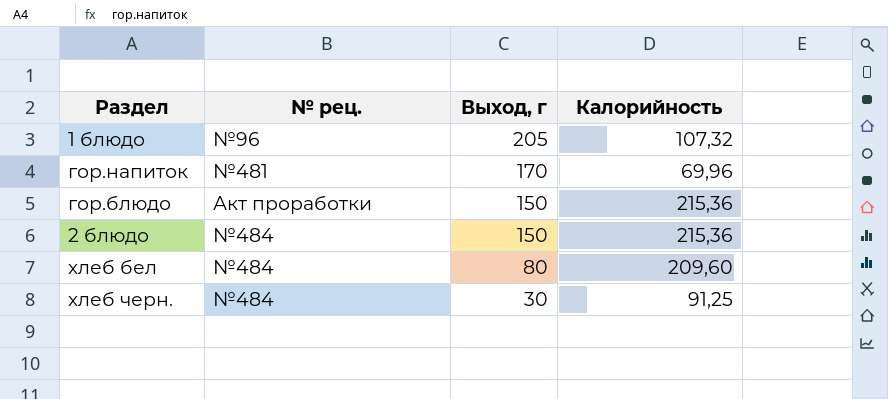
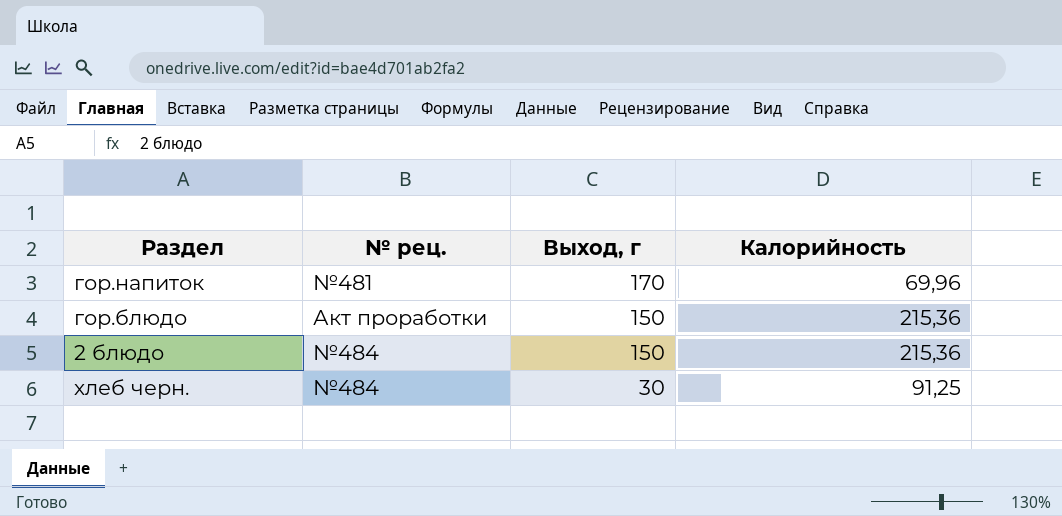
row 1 блюдо: №96 | 205 | 107,32 -> none
row хлеб бел: №484 | 80 | 209,60 -> none

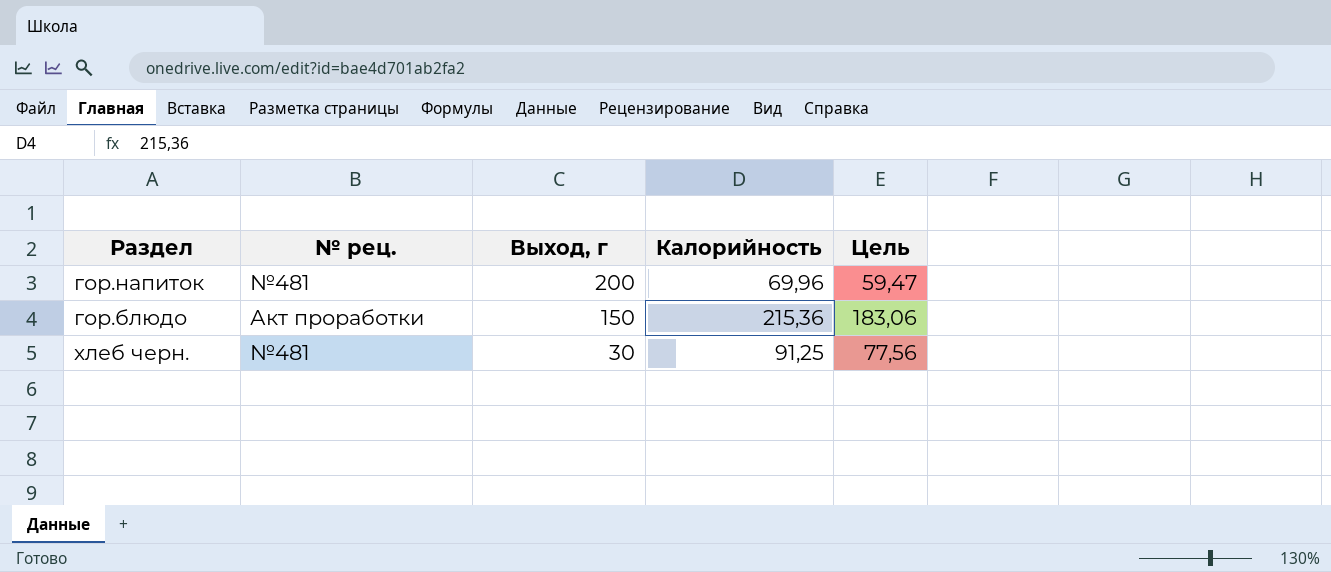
column Цель | formula: none -> [Калорийность] * 0,85
row 2 блюдо: №484 | 150 | 215,36 -> none
гор.напиток | Выход, г: 170 -> 200
хлеб черн. | № рец.: №484 -> №481

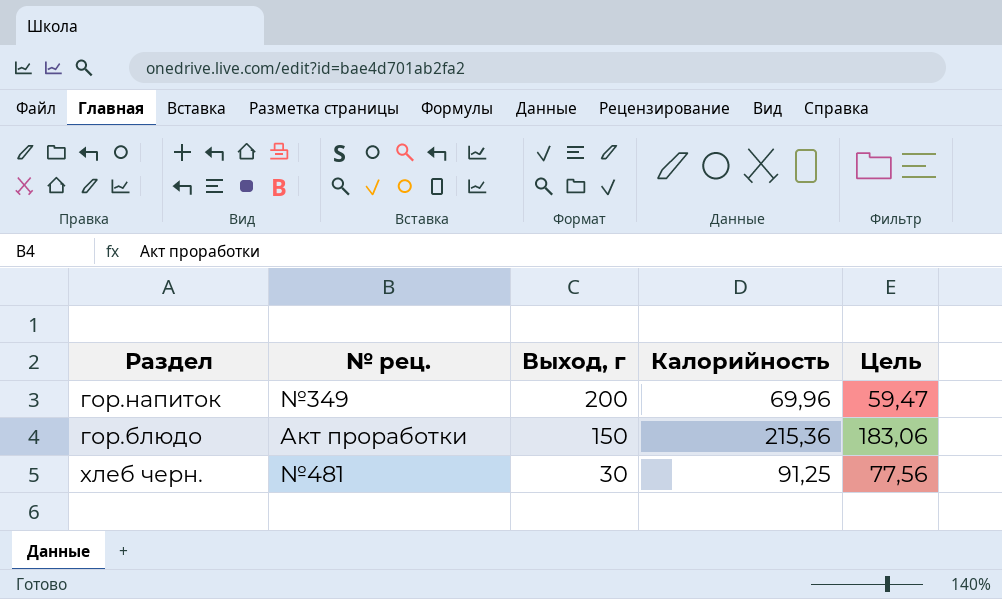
гор.напиток | № рец.: №481 -> №349

